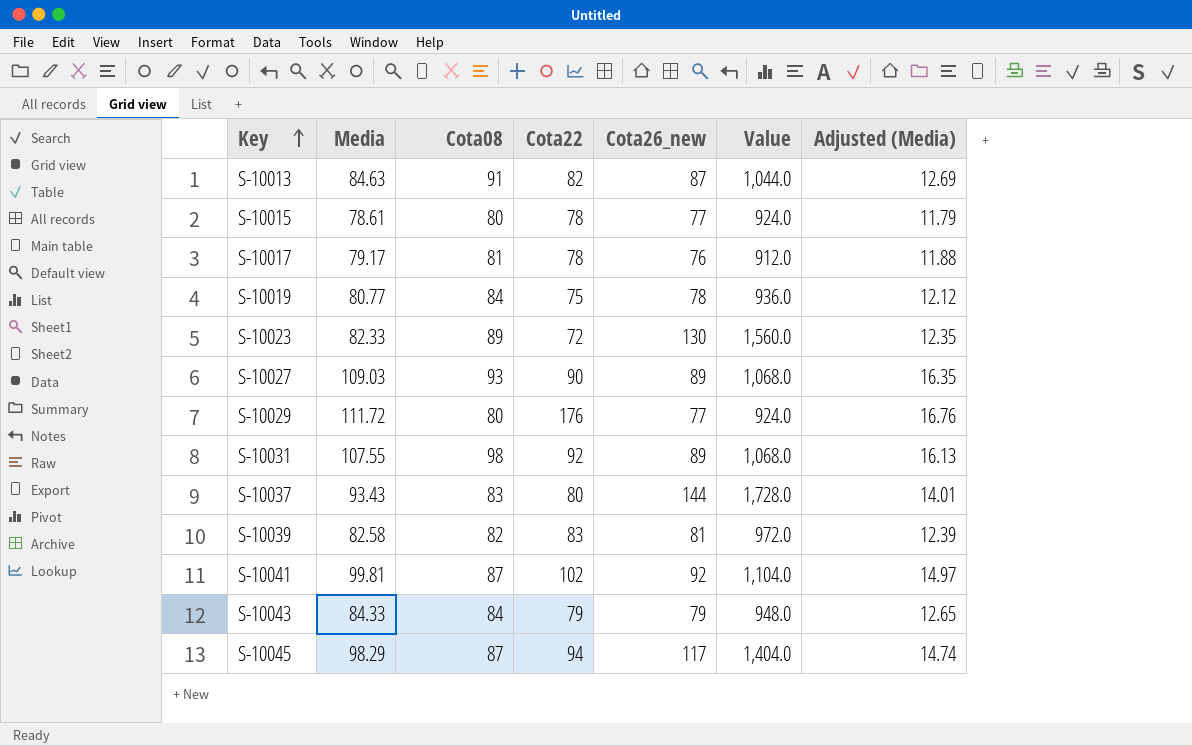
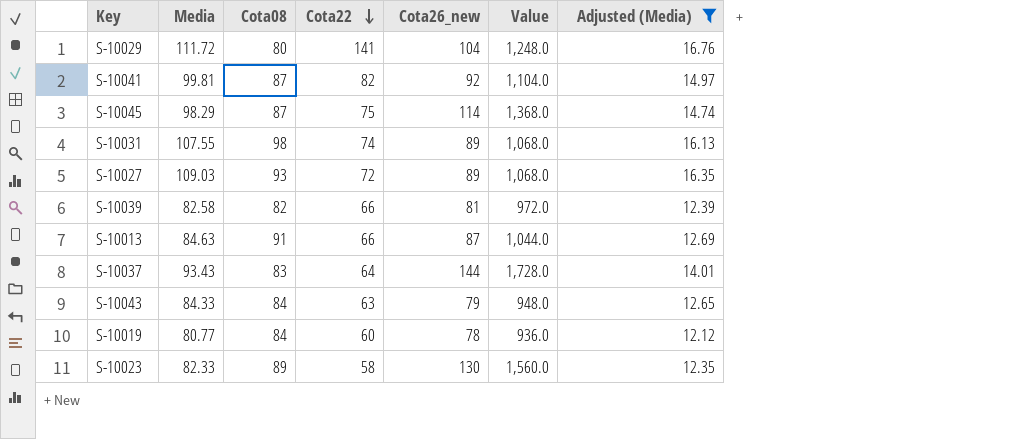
filter: none -> Adjusted (Media) >= 12.12
row order: Key ascending -> Cota22 descending
S-10029 | Cota22: 176 -> 141
S-10029 | Cota26_new: 77 -> 104
S-10029 | Value: 924.0 -> 1,248.0
S-10041 | Cota22: 102 -> 82
S-10045 | Cota22: 94 -> 75
S-10045 | Cota26_new: 117 -> 114
S-10045 | Value: 1,404.0 -> 1,368.0
S-10031 | Cota22: 92 -> 74
S-10027 | Cota22: 90 -> 72
S-10039 | Cota22: 83 -> 66
S-10013 | Cota22: 82 -> 66
S-10037 | Cota22: 80 -> 64
S-10043 | Cota22: 79 -> 63
S-10019 | Cota22: 75 -> 60
S-10023 | Cota22: 72 -> 58

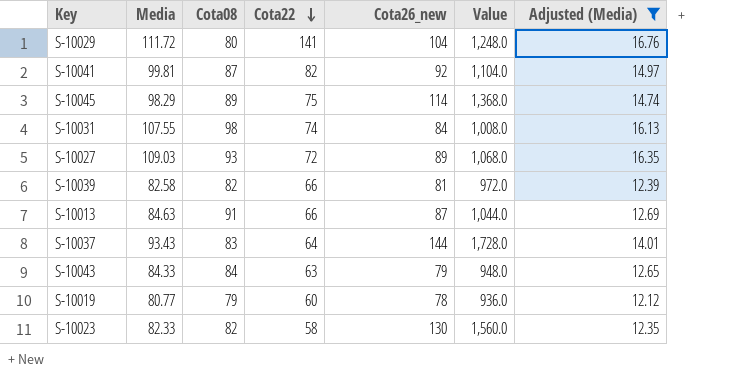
S-10045 | Cota08: 87 -> 89
S-10031 | Cota26_new: 89 -> 84
S-10031 | Value: 1,068.0 -> 1,008.0
S-10019 | Cota08: 84 -> 79
S-10023 | Cota08: 89 -> 82

